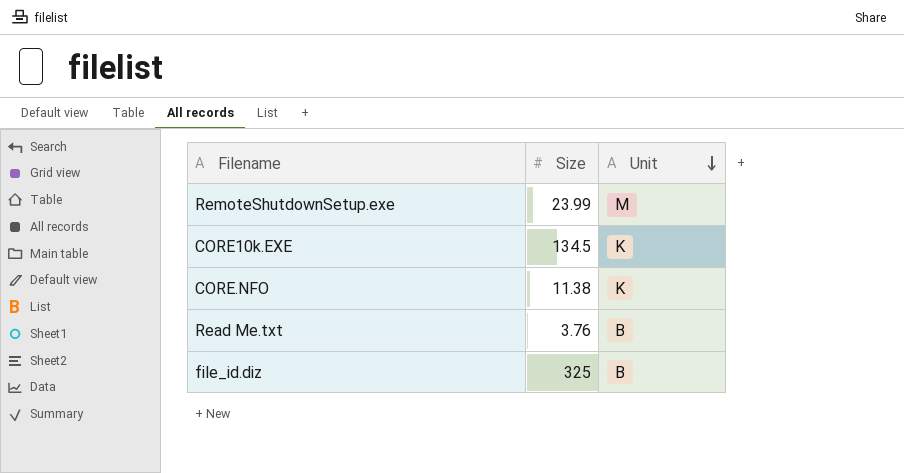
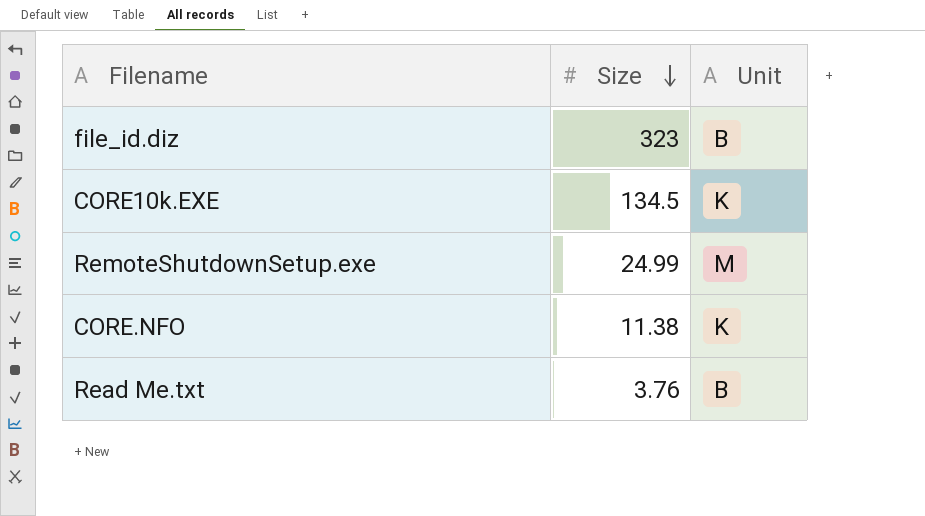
row order: Unit descending -> Size descending
file_id.diz | Size: 325 -> 323
RemoteShutdownSetup.exe | Size: 23.99 -> 24.99

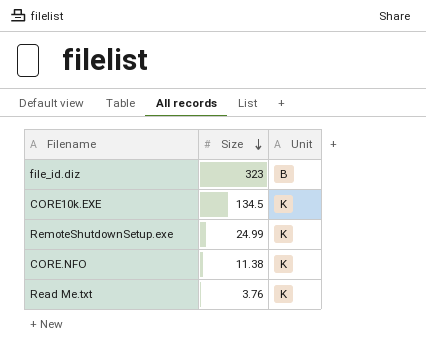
RemoteShutdownSetup.exe | Unit: M -> K
Read Me.txt | Unit: B -> K

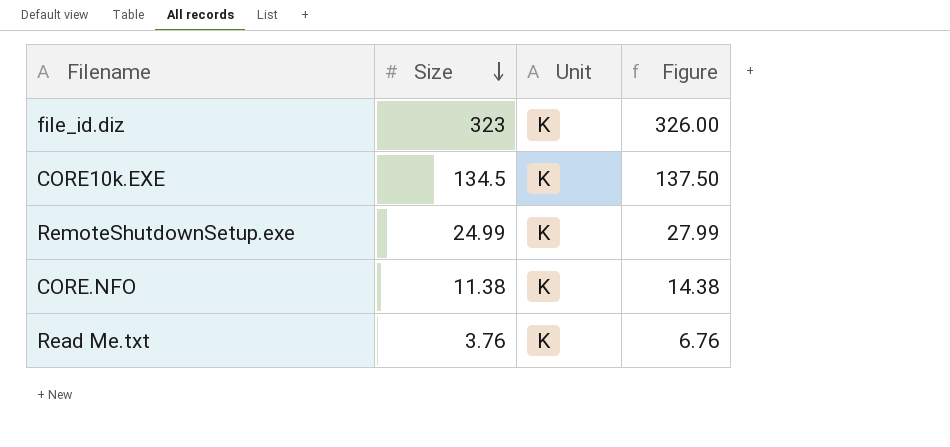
column Figure | formula: none -> [Size] + 3
file_id.diz | Unit: B -> K

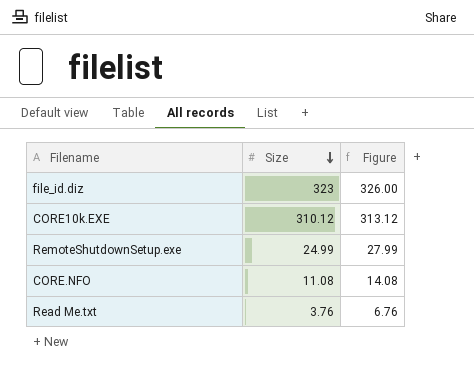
column Unit | position: 3 -> none
CORE10k.EXE | Size: 134.5 -> 310.12
CORE10k.EXE | Figure: 137.50 -> 313.12
CORE.NFO | Size: 11.38 -> 11.08
CORE.NFO | Figure: 14.38 -> 14.08

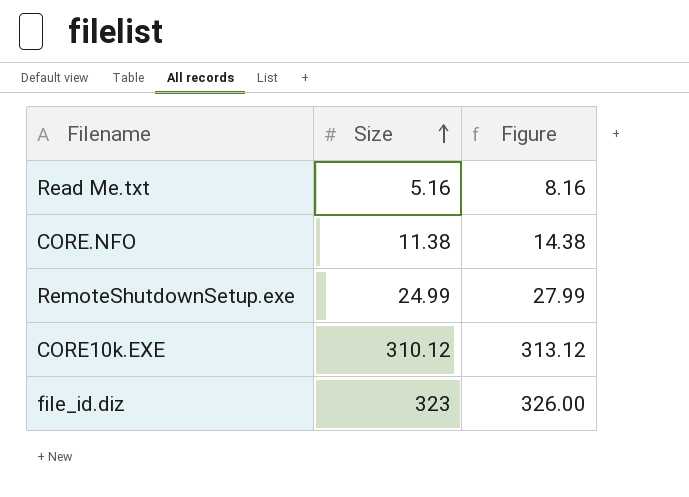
row order: Size descending -> Size ascending
Read Me.txt | Size: 3.76 -> 5.16
Read Me.txt | Figure: 6.76 -> 8.16
CORE.NFO | Size: 11.08 -> 11.38
CORE.NFO | Figure: 14.08 -> 14.38

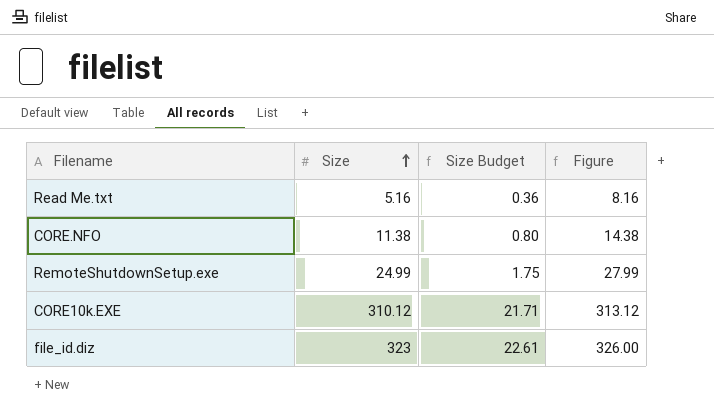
column Size Budget | formula: none -> [Size] * 0.07

